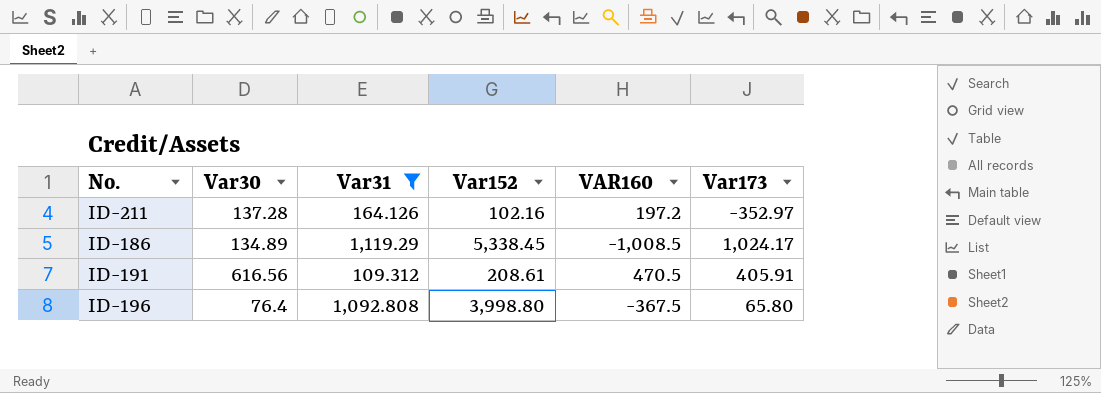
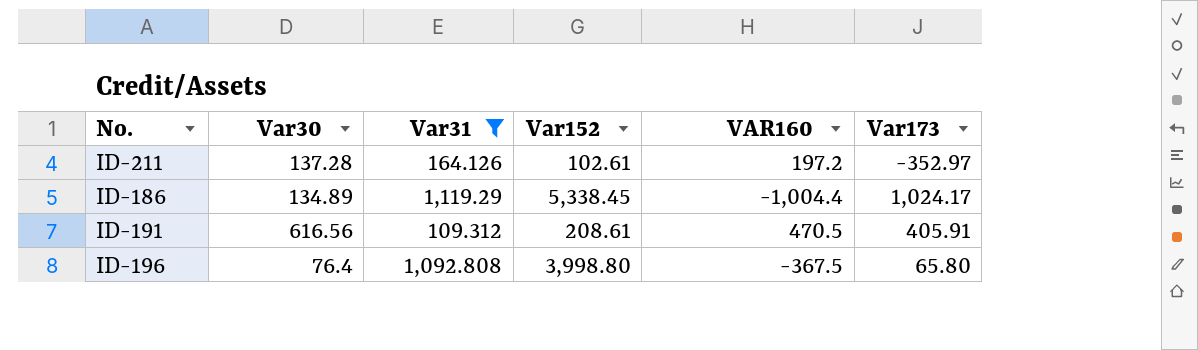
ID-211 | Var152: 102.16 -> 102.61
ID-186 | VAR160: -1,008.5 -> -1,004.4

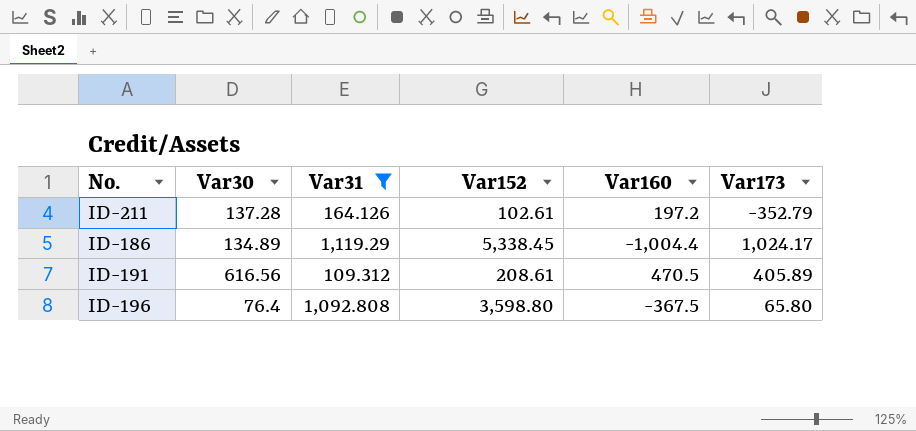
column name: VAR160 -> Var160
ID-211 | Var173: -352.97 -> -352.79
ID-191 | Var173: 405.91 -> 405.89
ID-196 | Var152: 3,998.80 -> 3,598.80

